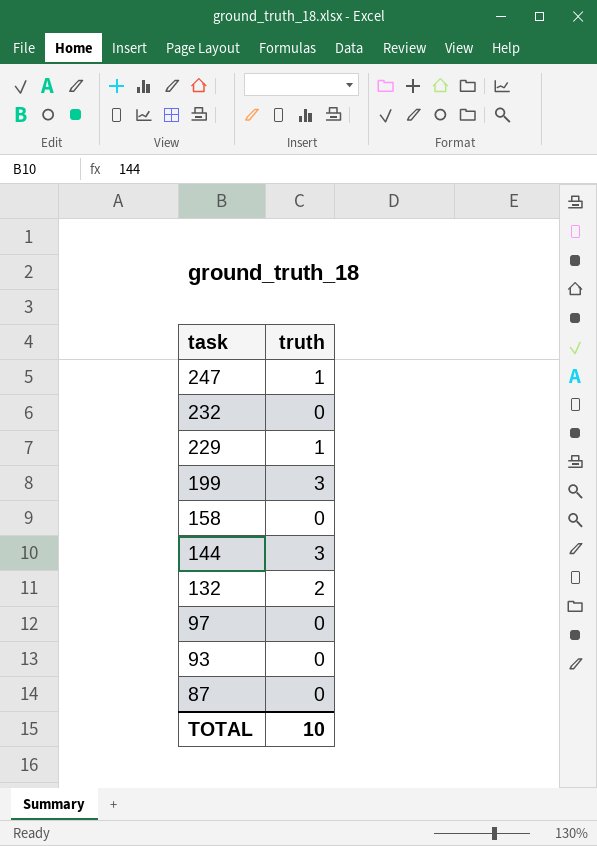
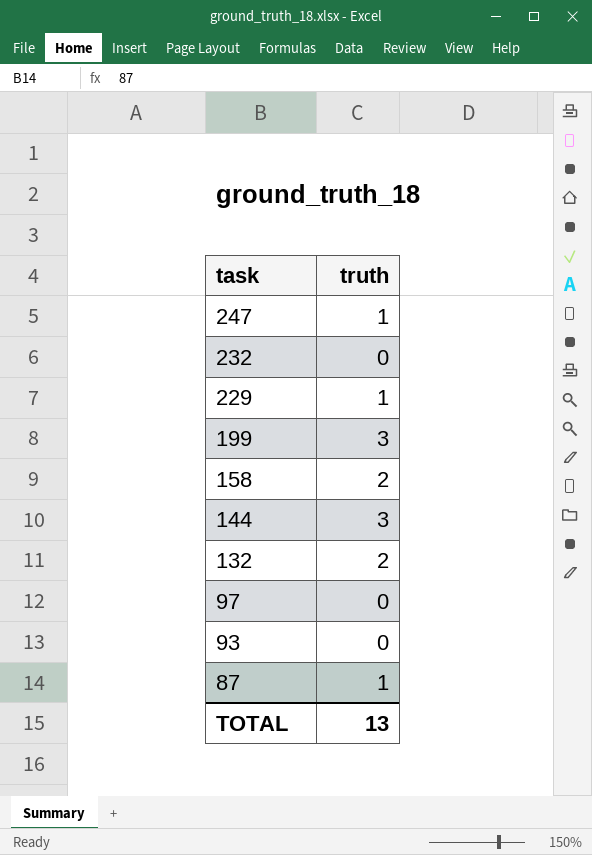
158 | truth: 0 -> 2
87 | truth: 0 -> 1
TOTAL | truth: 10 -> 13

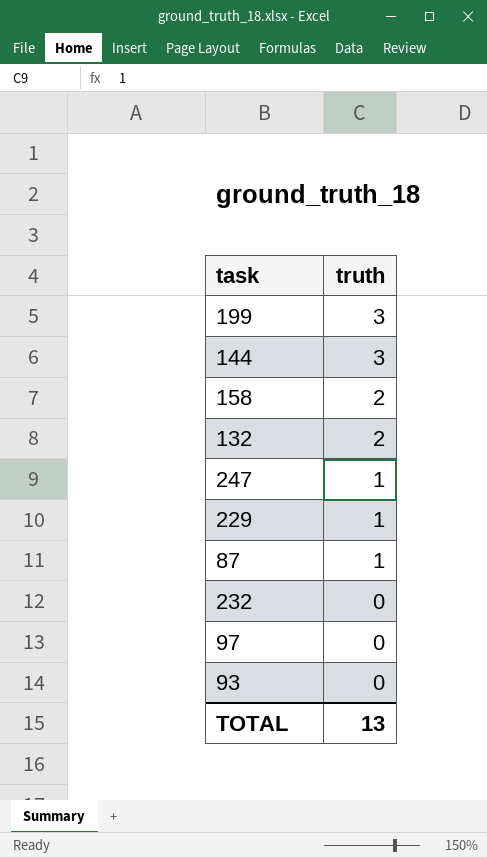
row order: task descending -> truth descending

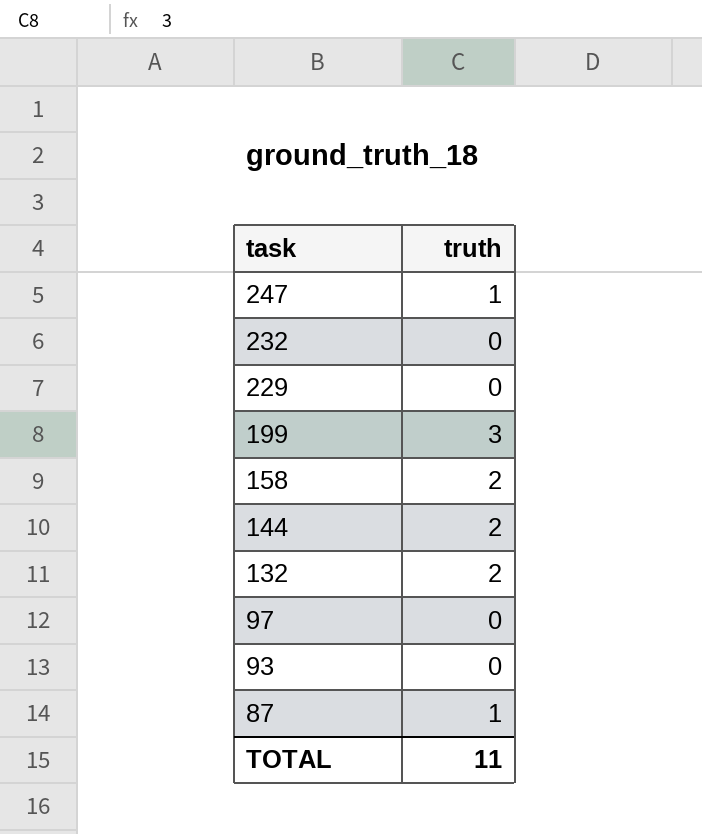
row order: truth descending -> task descending
229 | truth: 1 -> 0
144 | truth: 3 -> 2
TOTAL | truth: 13 -> 11

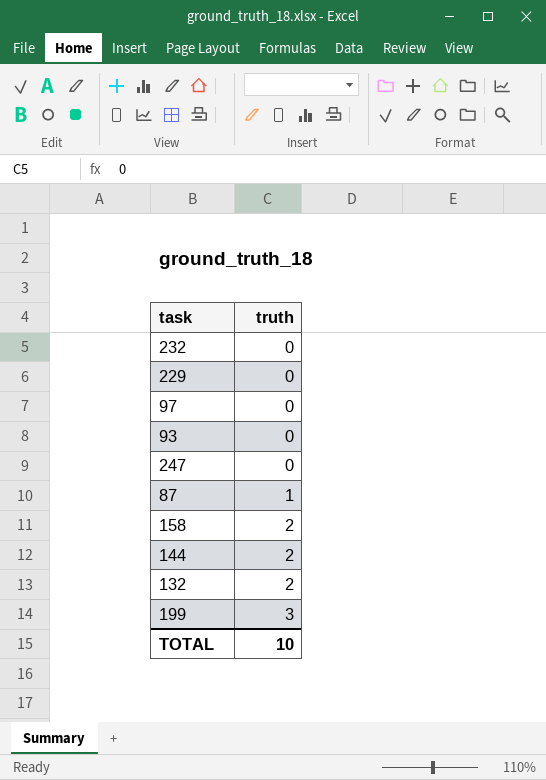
row order: task descending -> truth ascending
247 | truth: 1 -> 0
TOTAL | truth: 11 -> 10

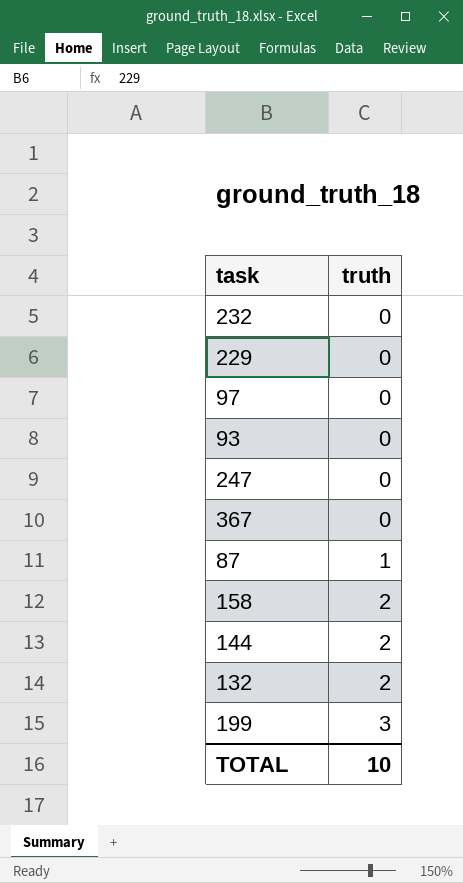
row 367: none -> 0

